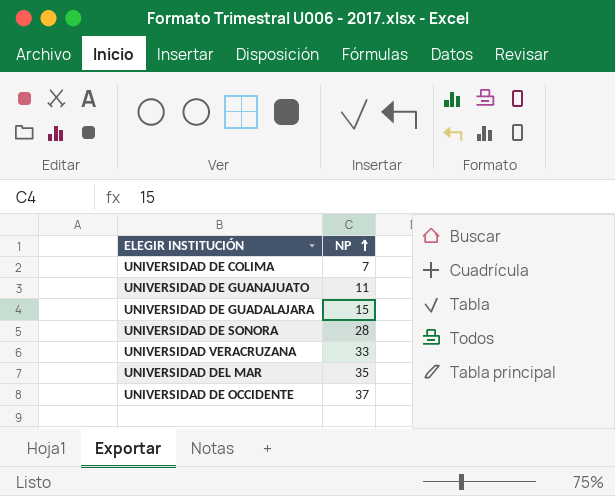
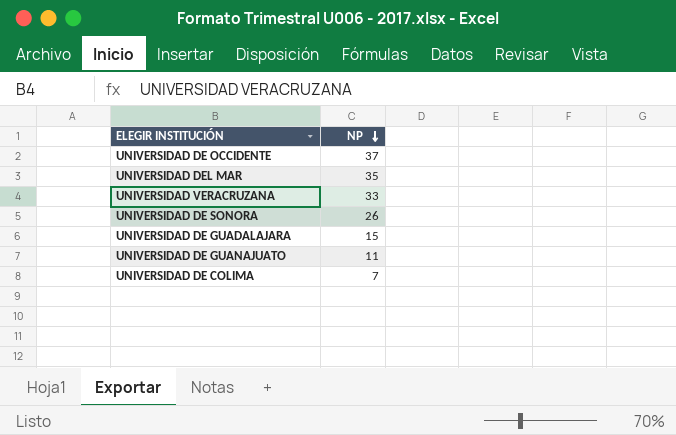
row order: NP ascending -> NP descending
UNIVERSIDAD DE SONORA | NP: 28 -> 26

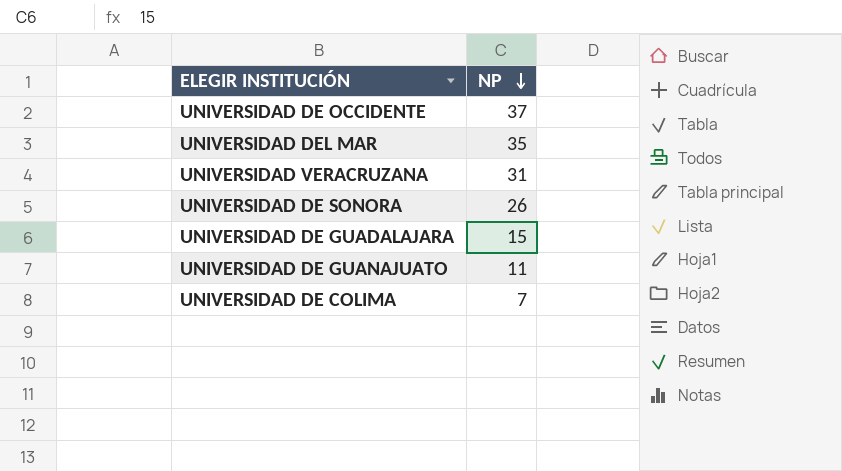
UNIVERSIDAD VERACRUZANA | NP: 33 -> 31

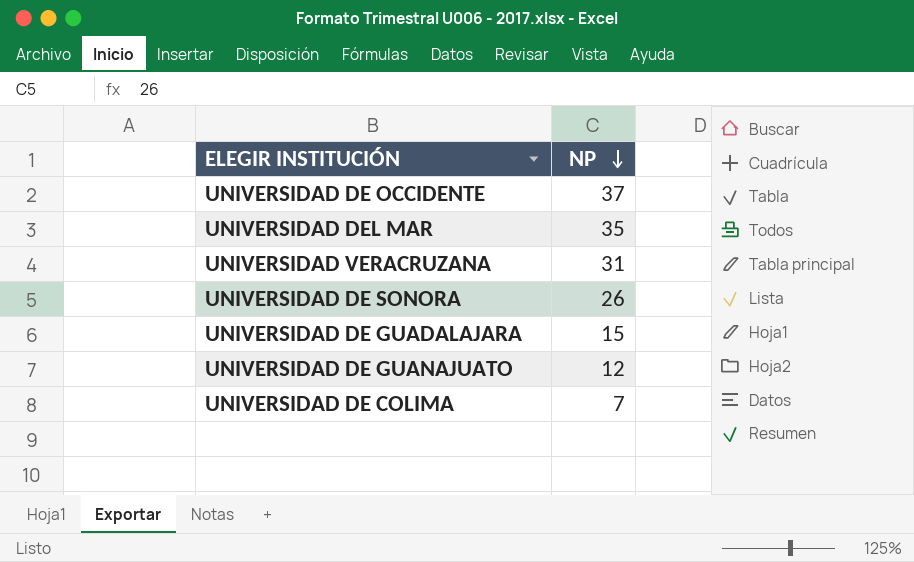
UNIVERSIDAD DE GUANAJUATO | NP: 11 -> 12

